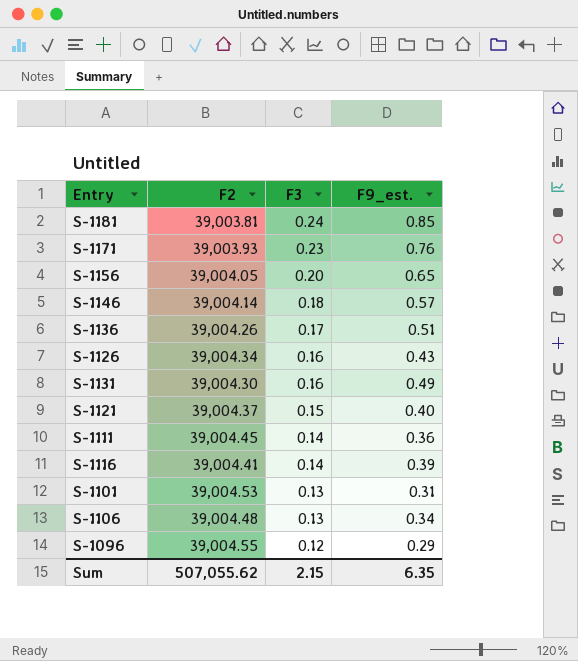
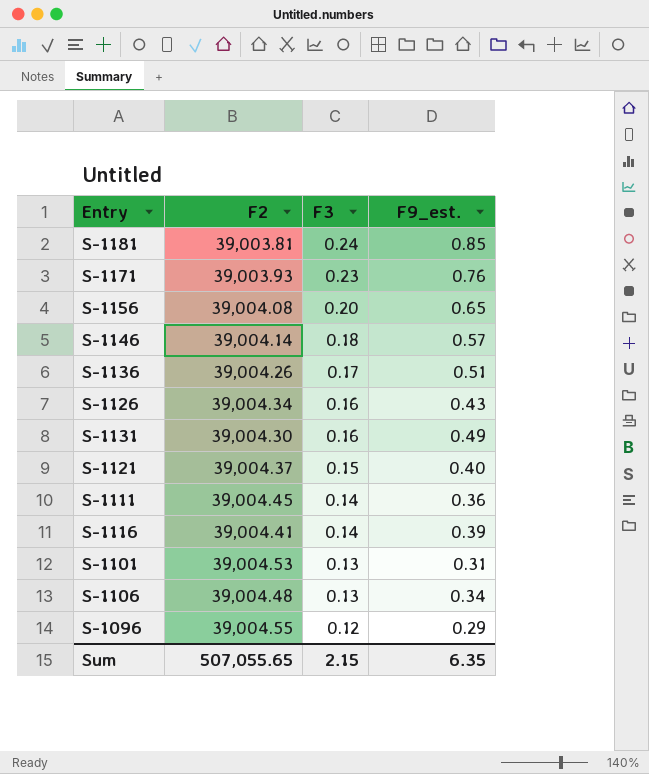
S-1156 | F2: 39,004.05 -> 39,004.08
Sum | F2: 507,055.62 -> 507,055.65

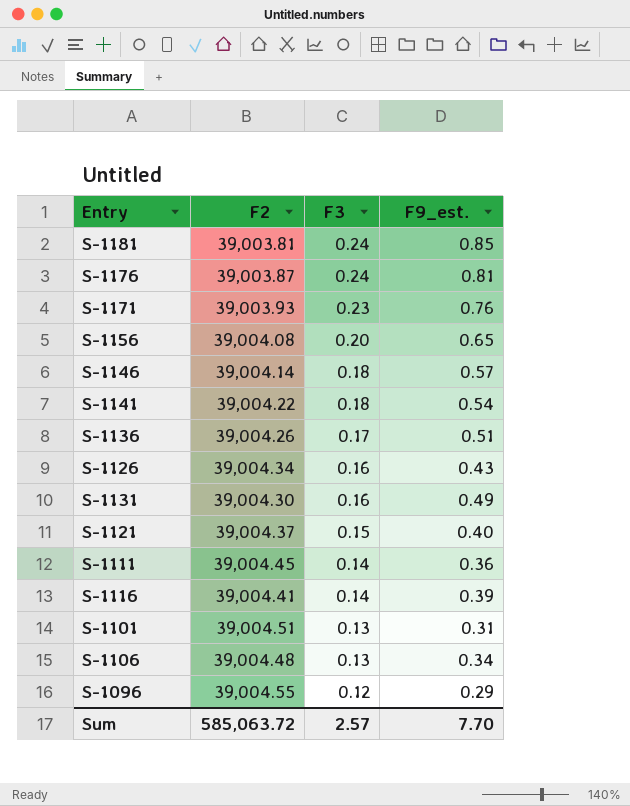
row S-1176: none -> 39,003.87 | 0.24 | 0.81
row S-1141: none -> 39,004.22 | 0.18 | 0.54
S-1101 | F2: 39,004.53 -> 39,004.51
Sum | F2: 507,055.65 -> 585,063.72
Sum | F3: 2.15 -> 2.57
Sum | F9_est.: 6.35 -> 7.70

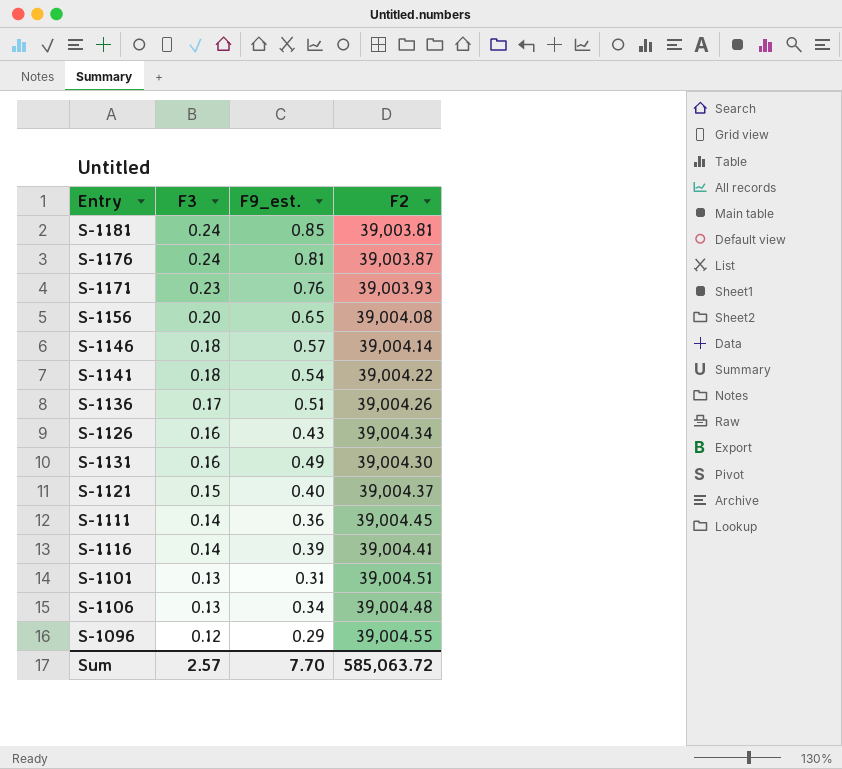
column F2 | position: 2 -> 4

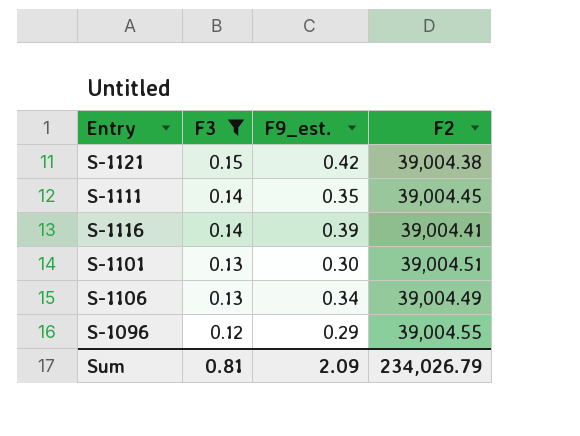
filter: none -> F3 <= 0.15
S-1121 | F9_est.: 0.40 -> 0.42
S-1121 | F2: 39,004.37 -> 39,004.38
S-1111 | F9_est.: 0.36 -> 0.35
S-1101 | F9_est.: 0.31 -> 0.30
S-1106 | F2: 39,004.48 -> 39,004.49
Sum | F3: 2.57 -> 0.81
Sum | F9_est.: 7.70 -> 2.09
Sum | F2: 585,063.72 -> 234,026.79

